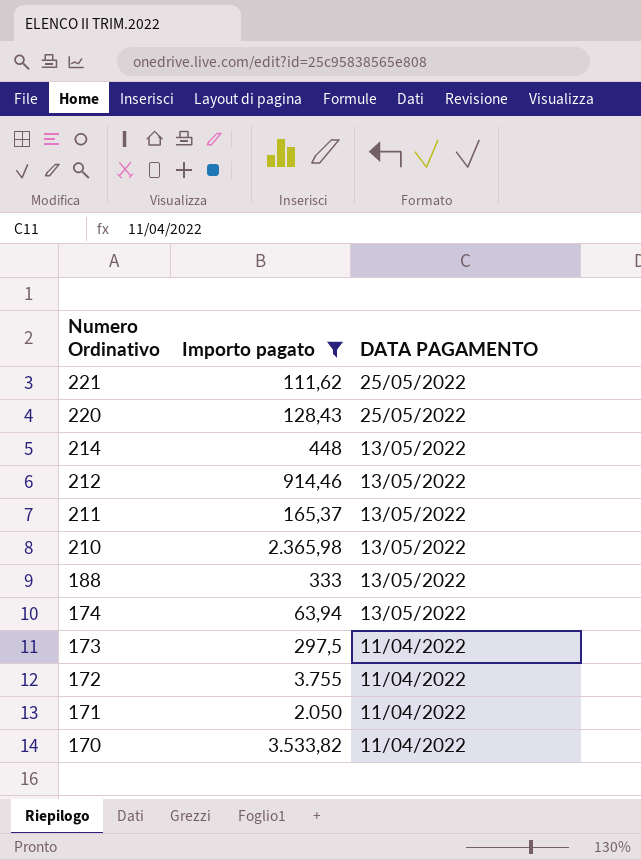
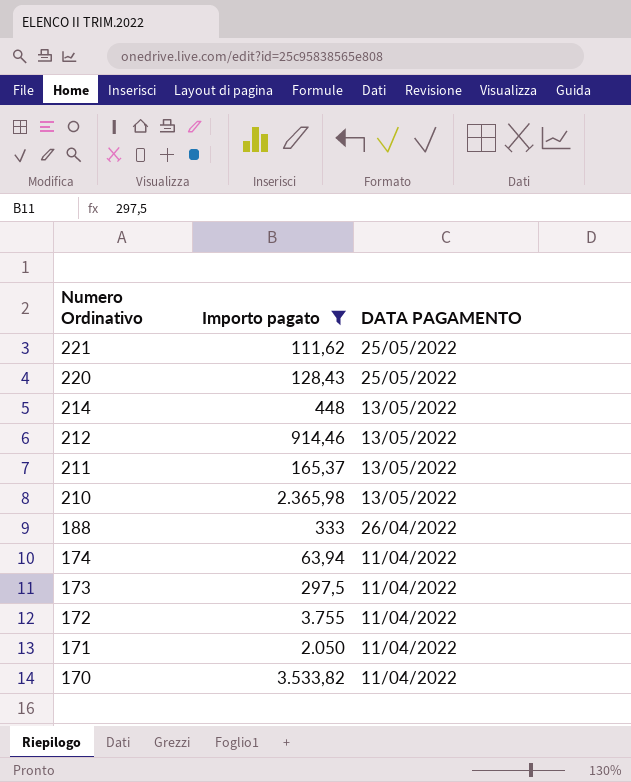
188 | DATA PAGAMENTO: 13/05/2022 -> 26/04/2022
174 | DATA PAGAMENTO: 13/05/2022 -> 11/04/2022

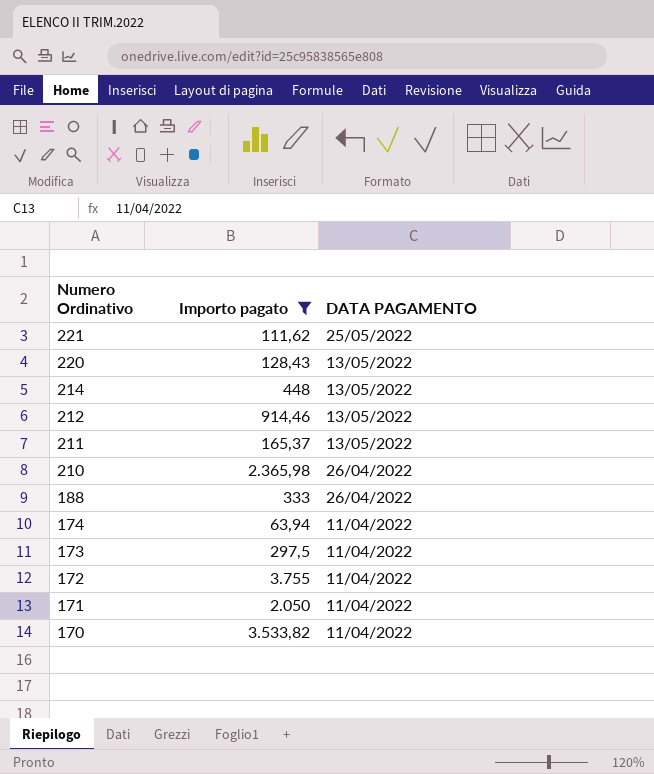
220 | DATA PAGAMENTO: 25/05/2022 -> 13/05/2022
210 | DATA PAGAMENTO: 13/05/2022 -> 26/04/2022

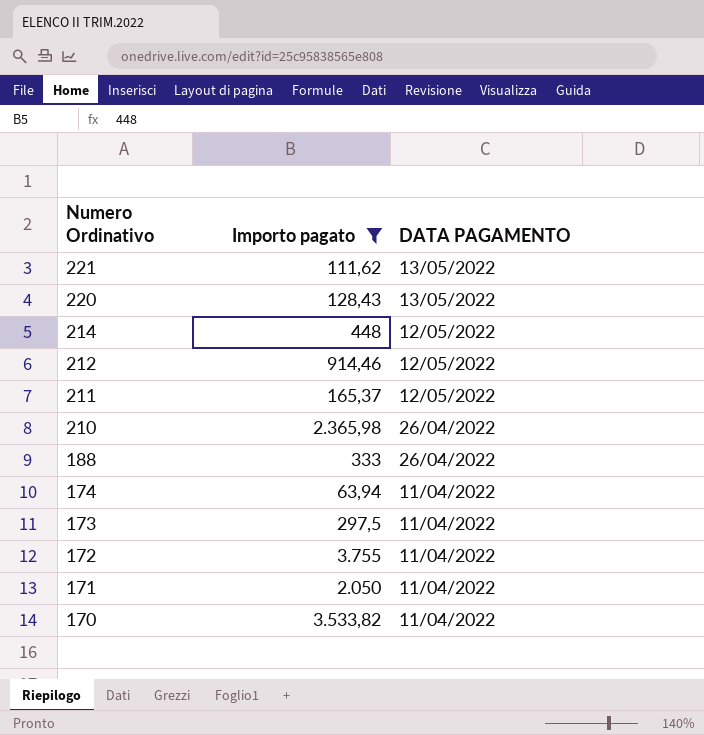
221 | DATA PAGAMENTO: 25/05/2022 -> 13/05/2022
214 | DATA PAGAMENTO: 13/05/2022 -> 12/05/2022
212 | DATA PAGAMENTO: 13/05/2022 -> 12/05/2022
211 | DATA PAGAMENTO: 13/05/2022 -> 12/05/2022

